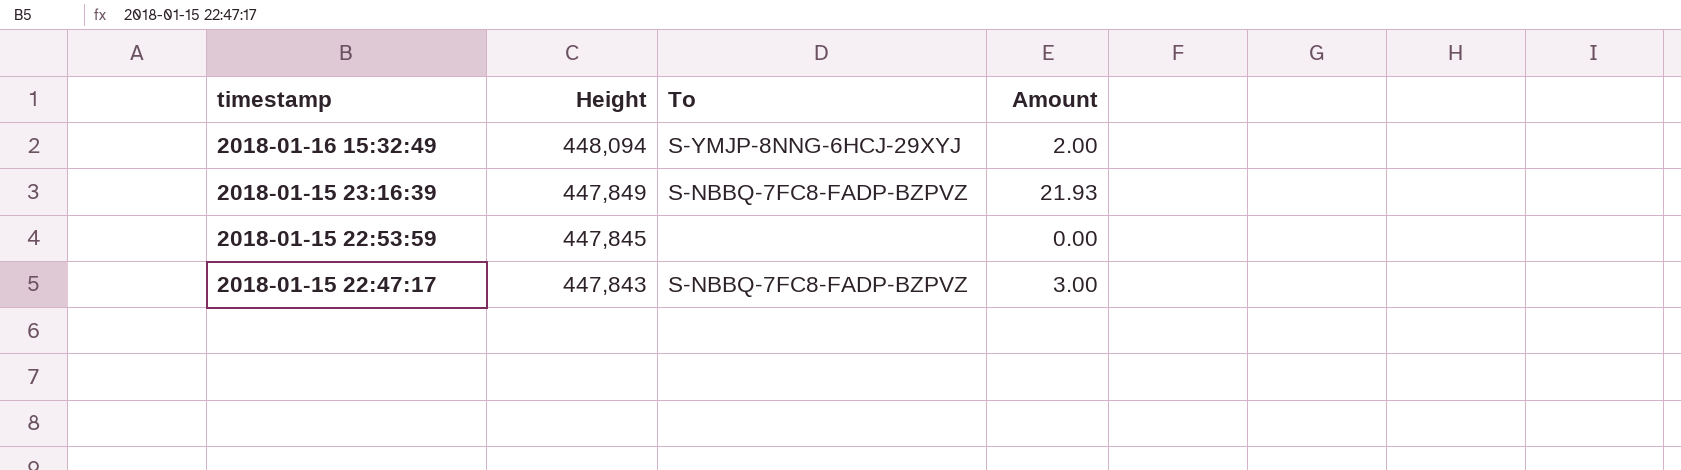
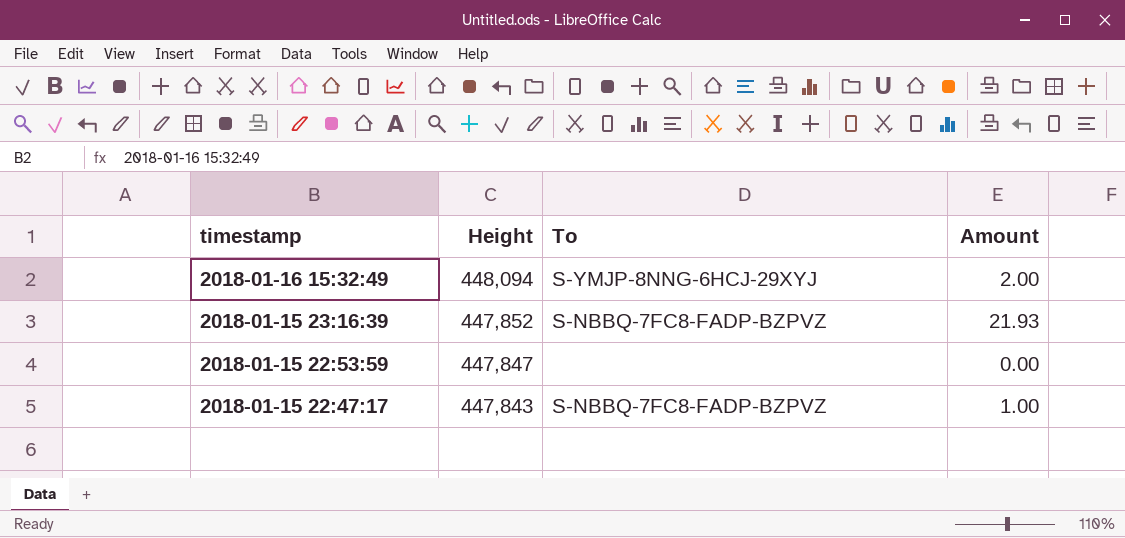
2018-01-15 23:16:39 | Height: 447,849 -> 447,852
2018-01-15 22:53:59 | Height: 447,845 -> 447,847
2018-01-15 22:47:17 | Amount: 3.00 -> 1.00

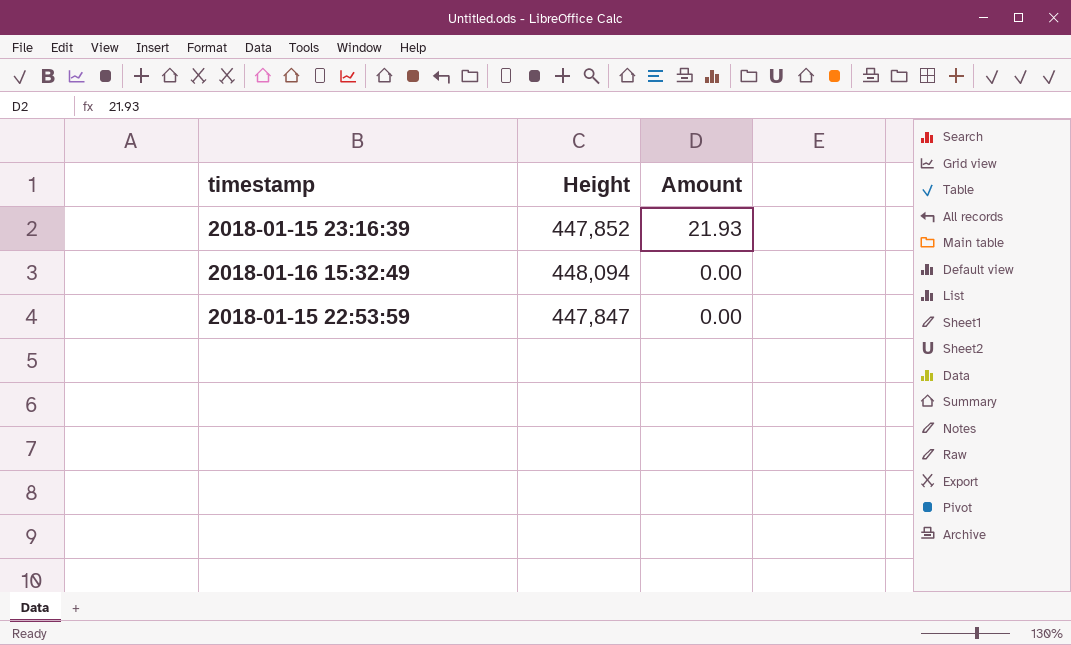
row order: timestamp descending -> Amount descending
column To | position: 3 -> none
row 2018-01-15 22:47:17: 447,843 | S-NBBQ-7FC8-FADP-BZPVZ | 1.00 -> none
2018-01-16 15:32:49 | Amount: 2.00 -> 0.00

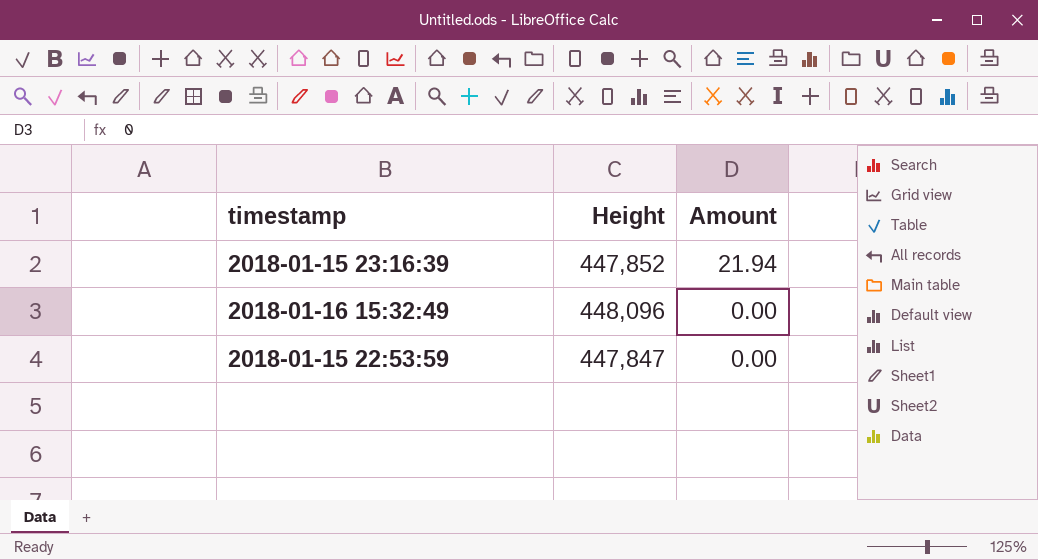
2018-01-15 23:16:39 | Amount: 21.93 -> 21.94
2018-01-16 15:32:49 | Height: 448,094 -> 448,096

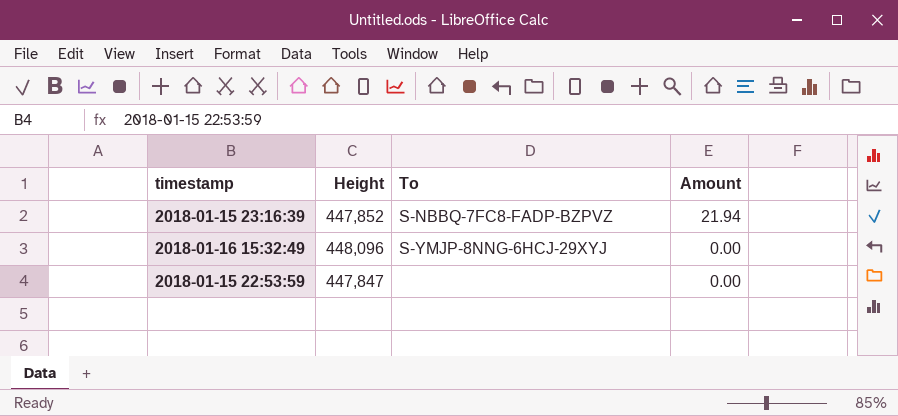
column To | position: none -> 3

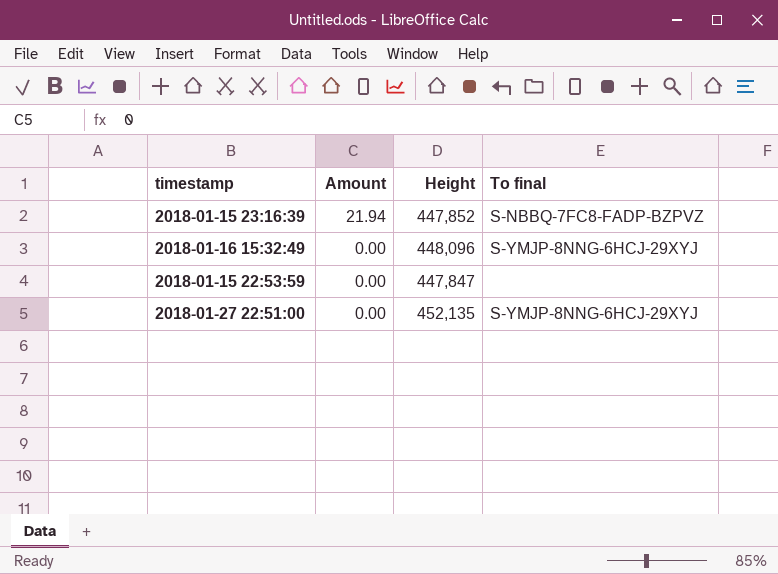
column Amount | position: 4 -> 2
column name: To -> To final
row 2018-01-27 22:51:00: none -> 0.00 | 452,135 | S-YMJP-8NNG-6HCJ-29XYJ

